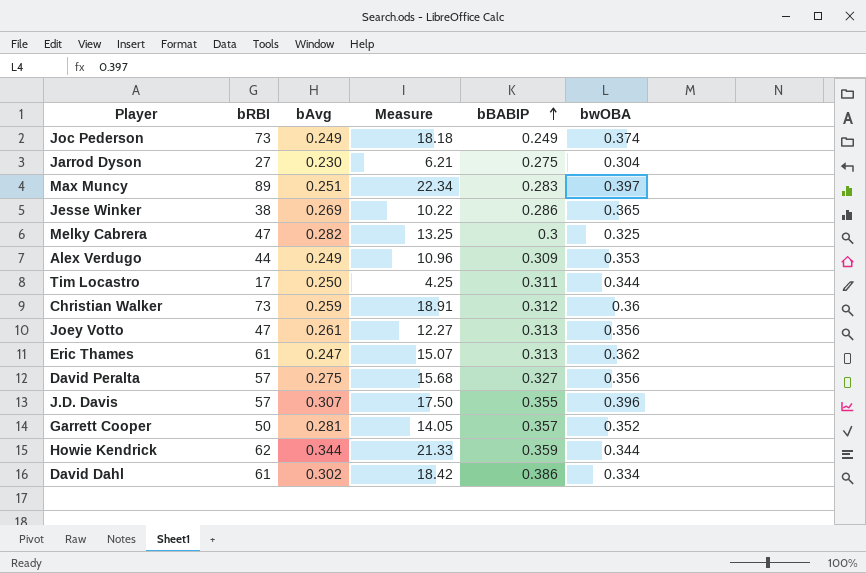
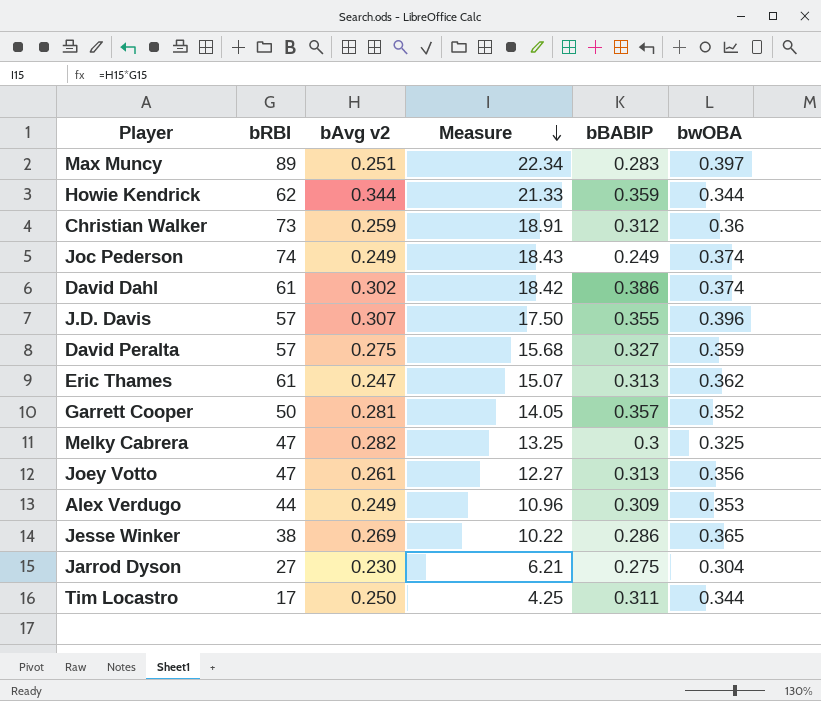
row order: bBABIP ascending -> Measure descending
column name: bAvg -> bAvg v2
Joc Pederson | bRBI: 73 -> 74
Joc Pederson | Measure: 18.18 -> 18.43
David Dahl | bwOBA: 0.334 -> 0.374
David Peralta | bwOBA: 0.356 -> 0.359

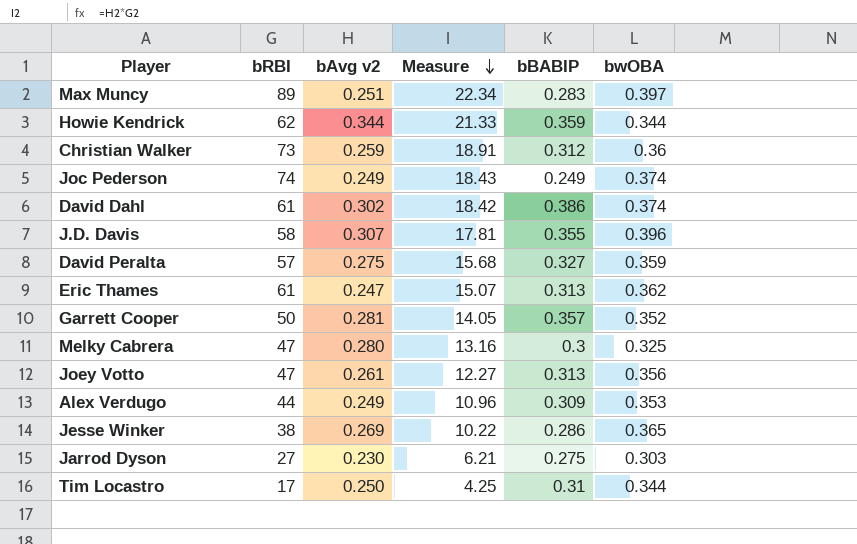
J.D. Davis | bRBI: 57 -> 58
J.D. Davis | Measure: 17.50 -> 17.81
Melky Cabrera | bAvg v2: 0.282 -> 0.280
Melky Cabrera | Measure: 13.25 -> 13.16
Jarrod Dyson | bwOBA: 0.304 -> 0.303
Tim Locastro | bBABIP: 0.311 -> 0.31

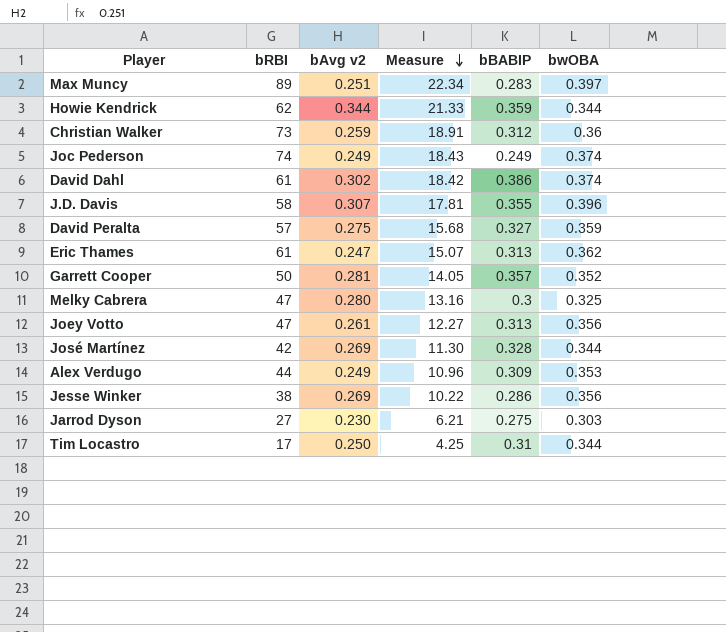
row José Martínez: none -> 42 | 0.269 | 11.30 | 0.328 | 0.344
Jesse Winker | bwOBA: 0.365 -> 0.356

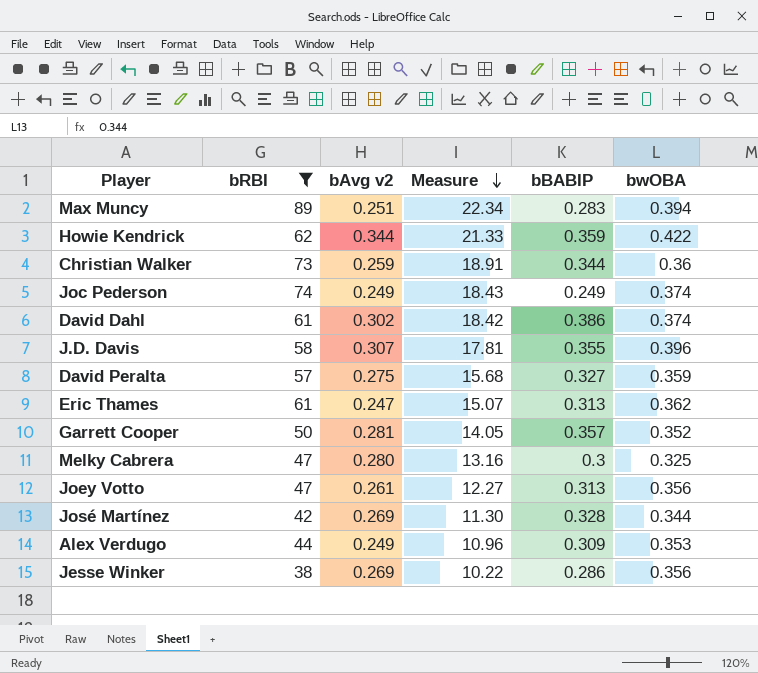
filter: none -> bRBI >= 38
Max Muncy | bwOBA: 0.397 -> 0.394
Howie Kendrick | bwOBA: 0.344 -> 0.422
Christian Walker | bBABIP: 0.312 -> 0.344

